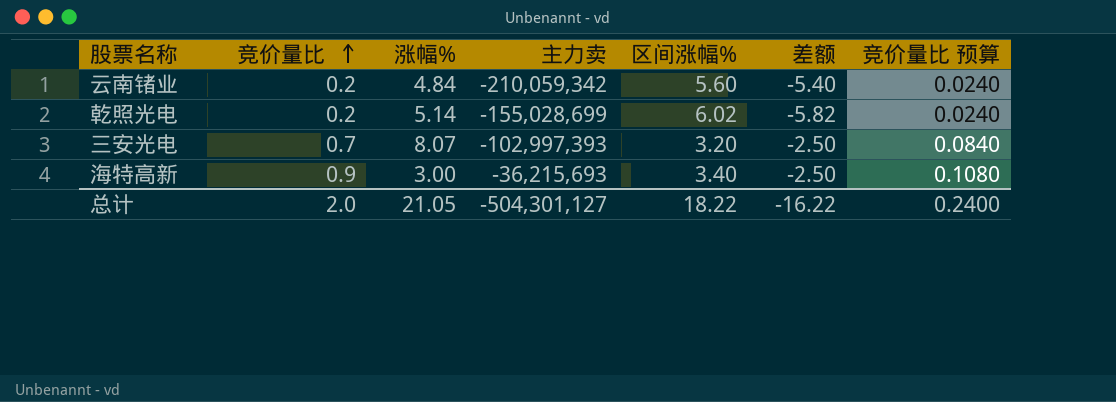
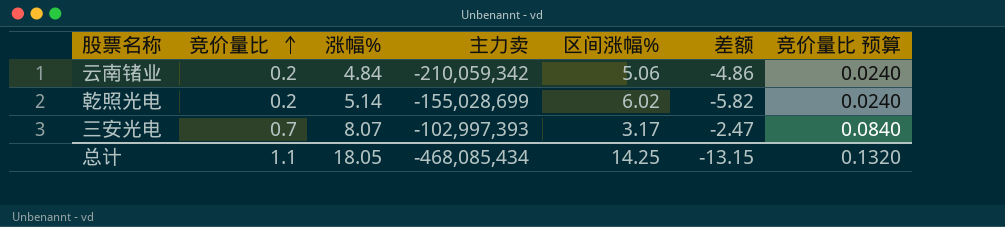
row 海特高新: 0.9 | 3.00 | -36,215,693 | 3.40 | -2.50 | 0.1080 -> none
云南锗业 | 区间涨幅%: 5.60 -> 5.06
云南锗业 | 差额: -5.40 -> -4.86
三安光电 | 区间涨幅%: 3.20 -> 3.17
三安光电 | 差额: -2.50 -> -2.47
总计 | 竞价量比: 2.0 -> 1.1
总计 | 涨幅%: 21.05 -> 18.05
总计 | 主力卖: -504,301,127 -> -468,085,434
总计 | 区间涨幅%: 18.22 -> 14.25
总计 | 差额: -16.22 -> -13.15
总计 | 竞价量比 预算: 0.2400 -> 0.1320

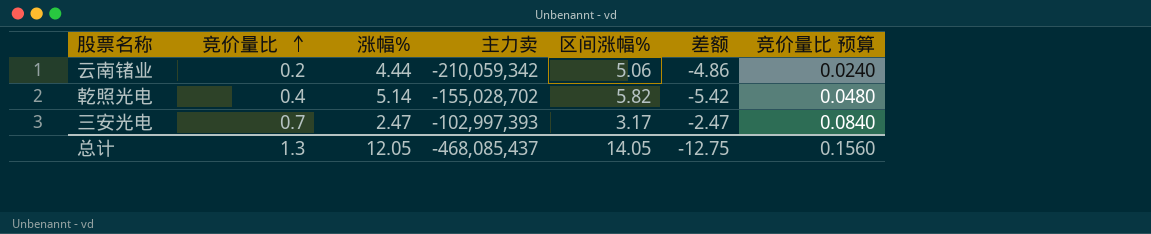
云南锗业 | 涨幅%: 4.84 -> 4.44
乾照光电 | 竞价量比: 0.2 -> 0.4
乾照光电 | 主力卖: -155,028,699 -> -155,028,702
乾照光电 | 区间涨幅%: 6.02 -> 5.82
乾照光电 | 差额: -5.82 -> -5.42
乾照光电 | 竞价量比 预算: 0.0240 -> 0.0480
三安光电 | 涨幅%: 8.07 -> 2.47
总计 | 竞价量比: 1.1 -> 1.3
总计 | 涨幅%: 18.05 -> 12.05
总计 | 主力卖: -468,085,434 -> -468,085,437
总计 | 区间涨幅%: 14.25 -> 14.05
总计 | 差额: -13.15 -> -12.75
总计 | 竞价量比 预算: 0.1320 -> 0.1560

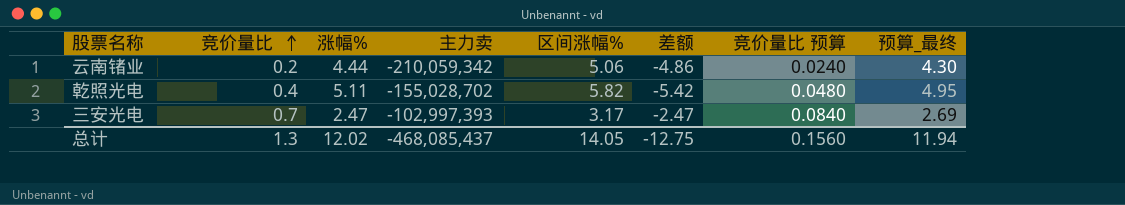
column 预算_最终 | formula: none -> [区间涨幅%] * 0.85
乾照光电 | 涨幅%: 5.14 -> 5.11
总计 | 涨幅%: 12.05 -> 12.02

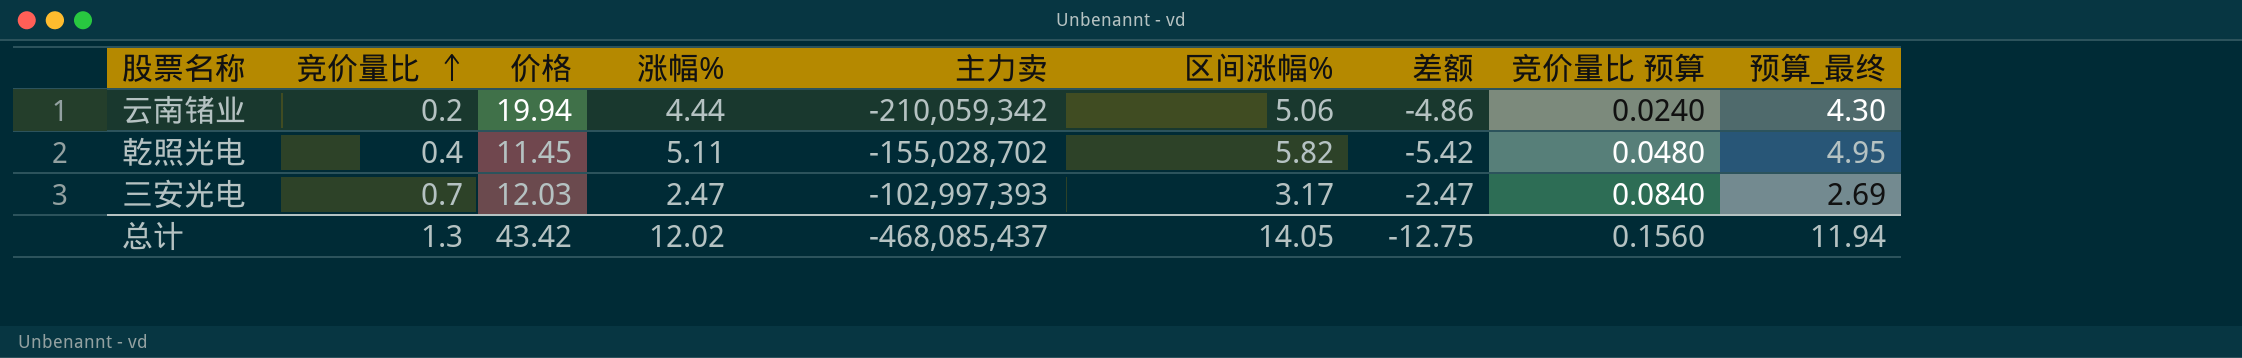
column 价格 | position: none -> 3

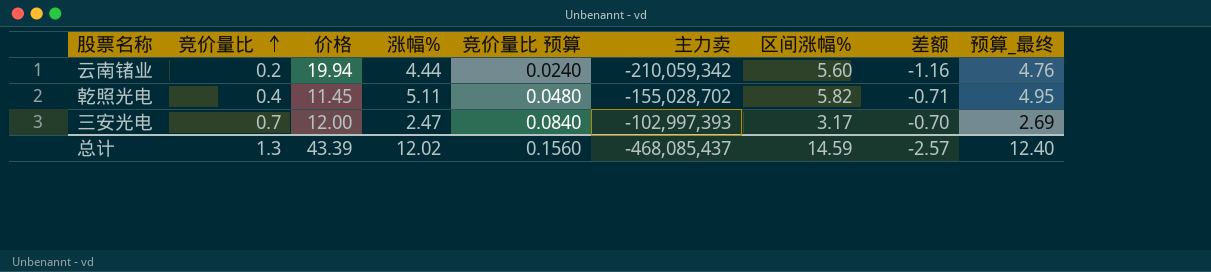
column 竞价量比 预算 | position: 8 -> 5
column 差额 | formula: [竞价量比] - [区间涨幅%] -> [涨幅%] - [区间涨幅%]
云南锗业 | 区间涨幅%: 5.06 -> 5.60
云南锗业 | 预算_最终: 4.30 -> 4.76
三安光电 | 价格: 12.03 -> 12.00
总计 | 价格: 43.42 -> 43.39
总计 | 区间涨幅%: 14.05 -> 14.59
总计 | 差额: -12.75 -> -2.57
总计 | 预算_最终: 11.94 -> 12.40

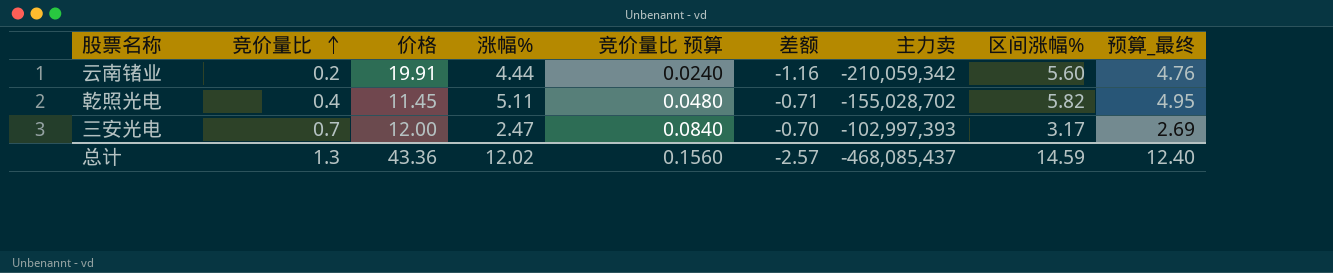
column 差额 | position: 8 -> 6
云南锗业 | 价格: 19.94 -> 19.91
总计 | 价格: 43.39 -> 43.36

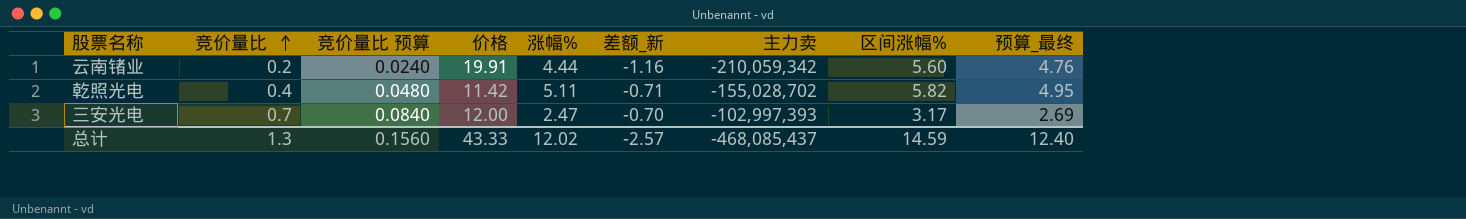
column 竞价量比 预算 | position: 5 -> 3
column name: 差额 -> 差额_新
乾照光电 | 价格: 11.45 -> 11.42
总计 | 价格: 43.36 -> 43.33

